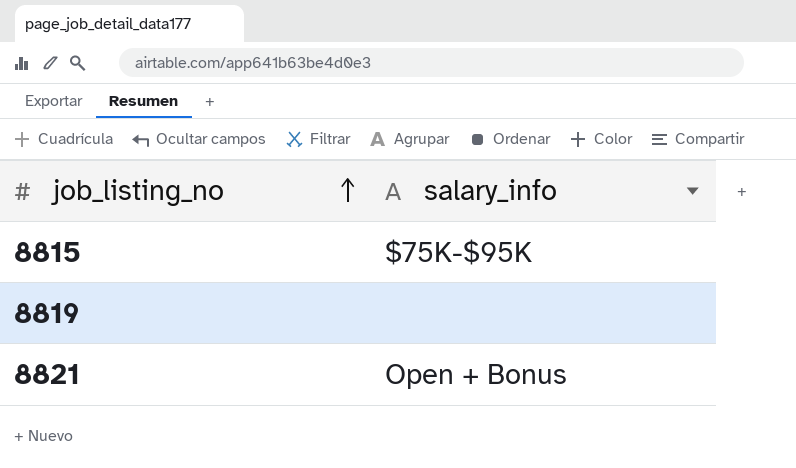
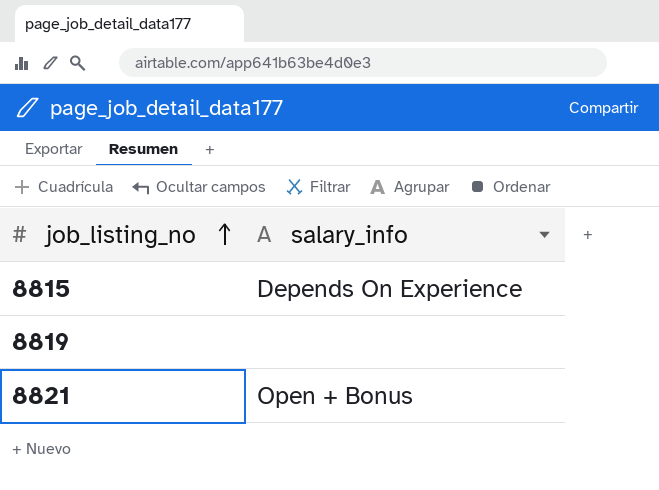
8815 | salary_info: $75K-$95K -> Depends On Experience

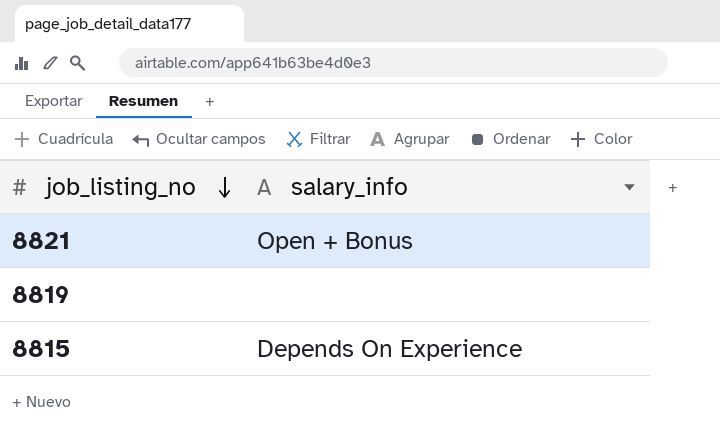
row order: job_listing_no ascending -> job_listing_no descending

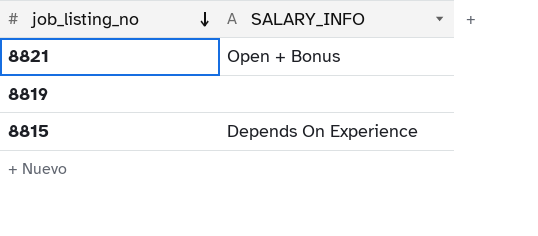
column name: salary_info -> SALARY_INFO

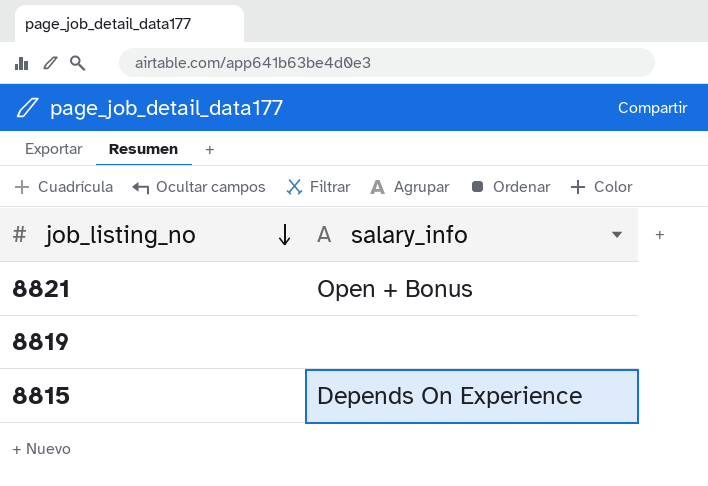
column name: SALARY_INFO -> salary_info

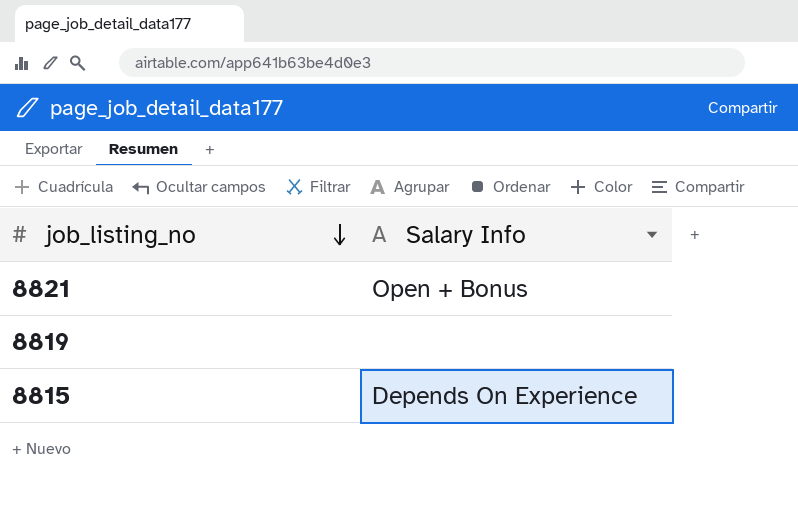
column name: salary_info -> Salary Info

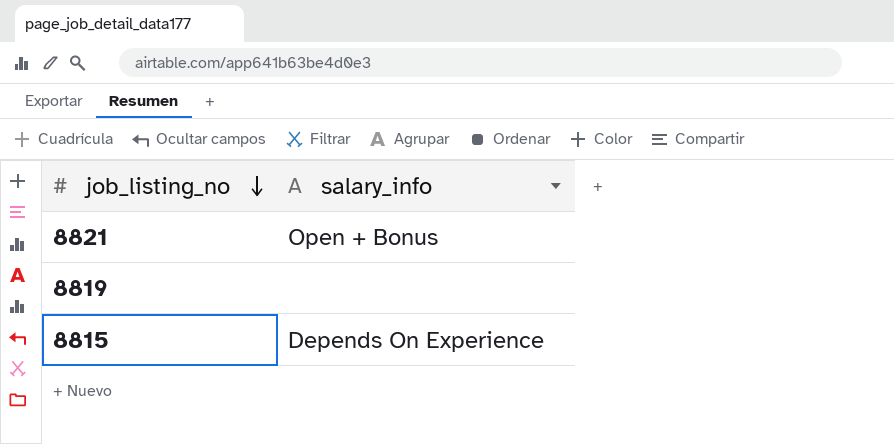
column name: Salary Info -> salary_info

